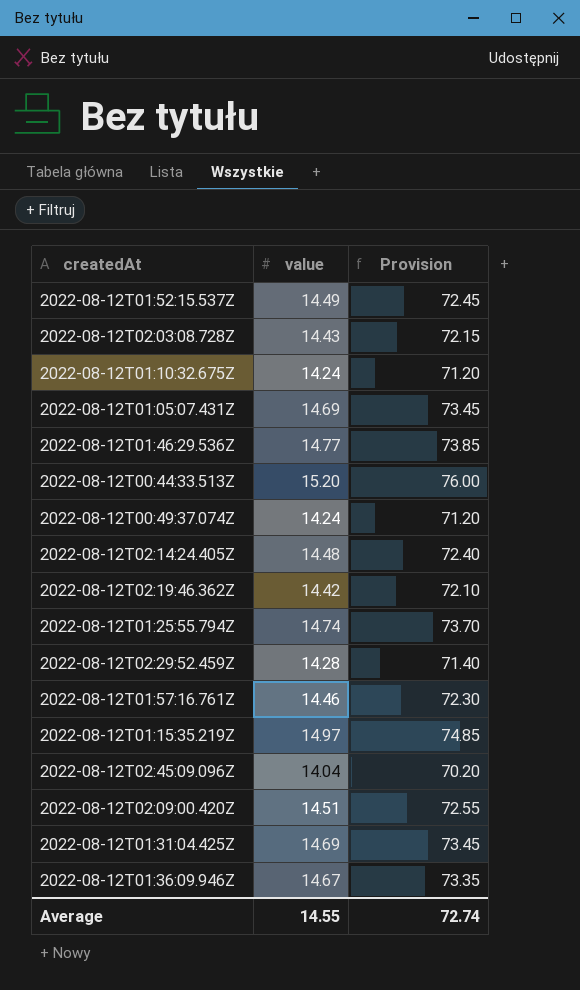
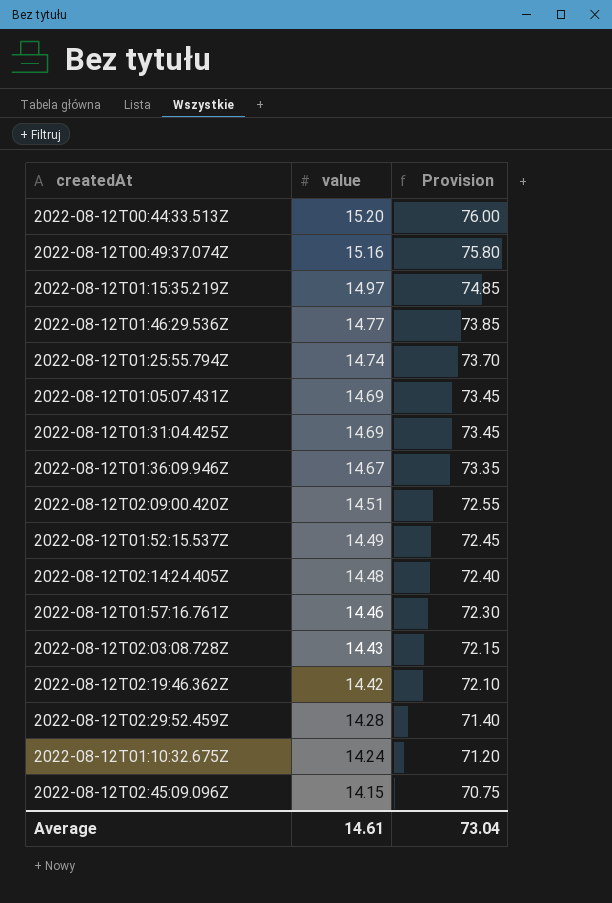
row order: none -> value descending
2022-08-12T00:49:37.074Z | value: 14.24 -> 15.16
2022-08-12T00:49:37.074Z | Provision: 71.20 -> 75.80
2022-08-12T02:45:09.096Z | value: 14.04 -> 14.15
2022-08-12T02:45:09.096Z | Provision: 70.20 -> 70.75
Average | value: 14.55 -> 14.61
Average | Provision: 72.74 -> 73.04

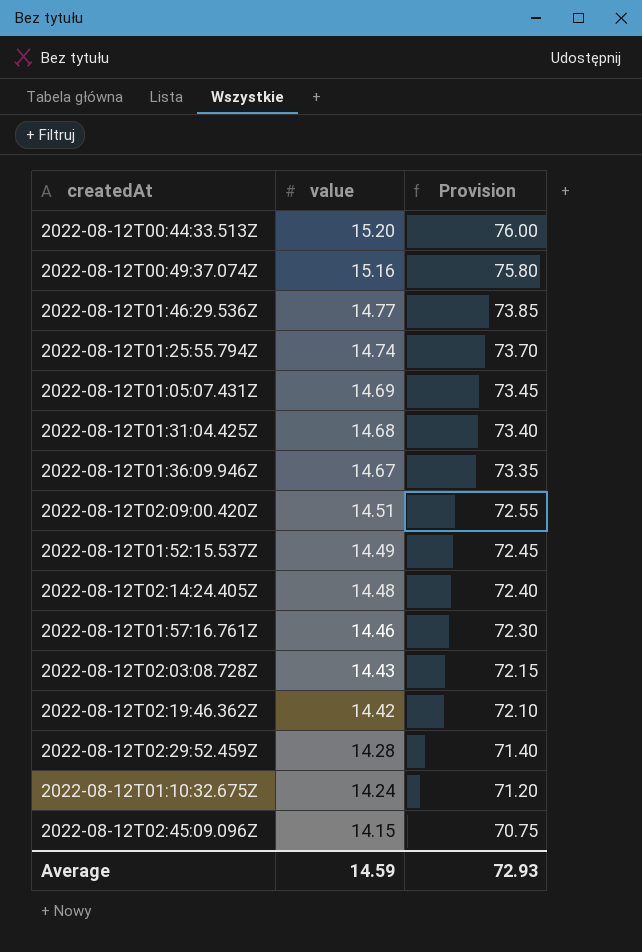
row 2022-08-12T01:15:35.219Z: 14.97 | 74.85 -> none
2022-08-12T01:31:04.425Z | value: 14.69 -> 14.68
2022-08-12T01:31:04.425Z | Provision: 73.45 -> 73.40
Average | value: 14.61 -> 14.59
Average | Provision: 73.04 -> 72.93

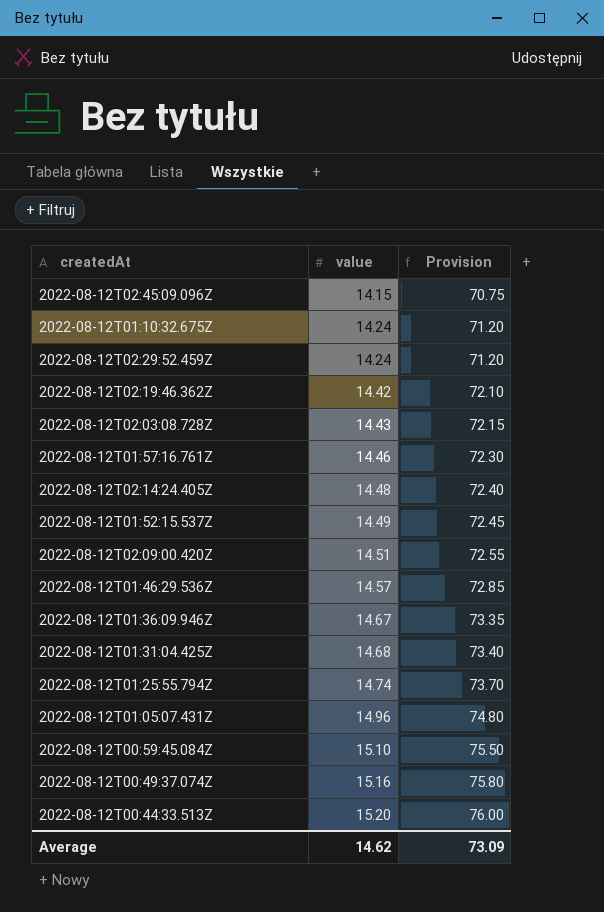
row order: value descending -> value ascending
2022-08-12T02:29:52.459Z | value: 14.28 -> 14.24
2022-08-12T02:29:52.459Z | Provision: 71.40 -> 71.20
2022-08-12T01:46:29.536Z | value: 14.77 -> 14.57
2022-08-12T01:46:29.536Z | Provision: 73.85 -> 72.85
2022-08-12T01:05:07.431Z | value: 14.69 -> 14.96
2022-08-12T01:05:07.431Z | Provision: 73.45 -> 74.80
row 2022-08-12T00:59:45.084Z: none -> 15.10 | 75.50
Average | value: 14.59 -> 14.62
Average | Provision: 72.93 -> 73.09

